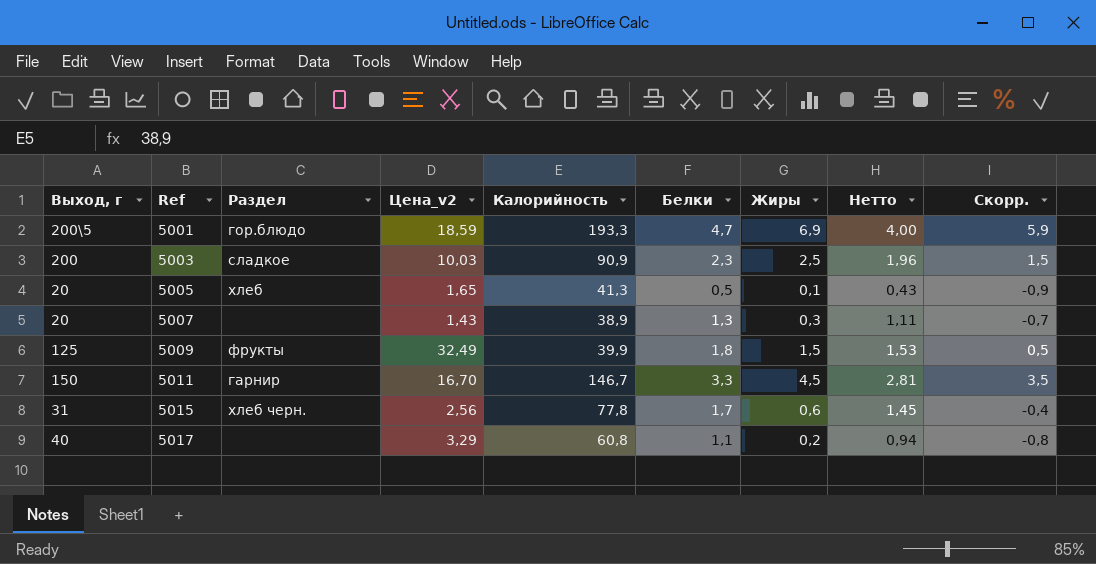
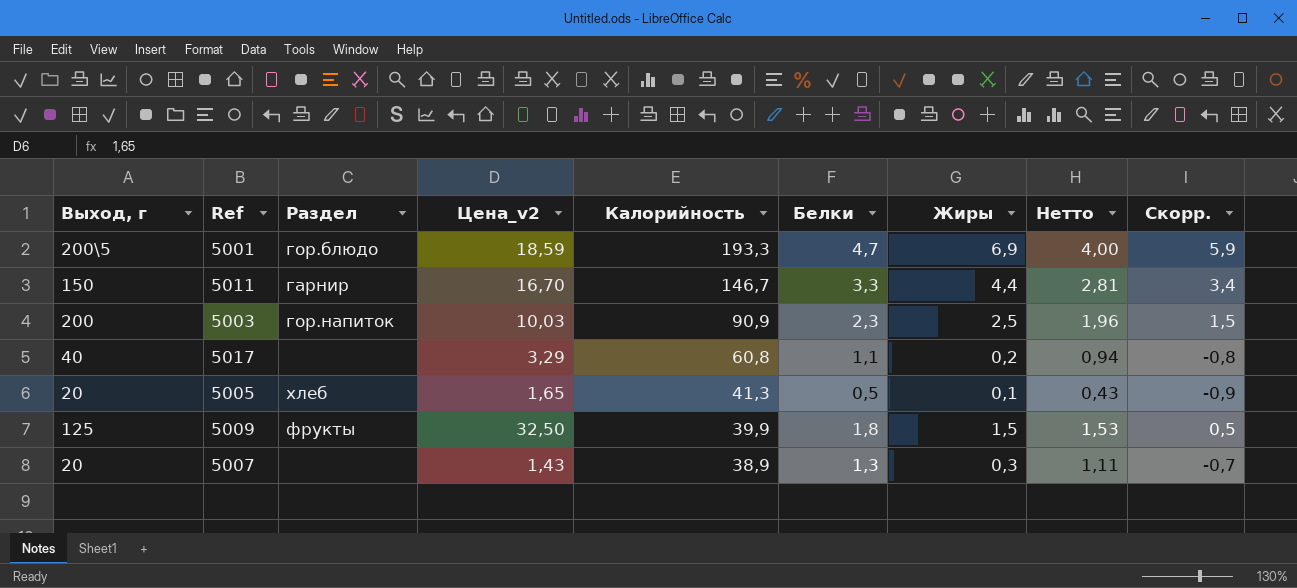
row order: Ref ascending -> Калорийность descending
row 5015: 31 | хлеб черн. | 2,56 | 77,8 | 1,7 | 0,6 | 1,45 | -0,4 -> none
5011 | Жиры: 4,5 -> 4,4
5011 | Скорр.: 3,5 -> 3,4
5003 | Раздел: сладкое -> гор.напиток
5009 | Цена_v2: 32,49 -> 32,50

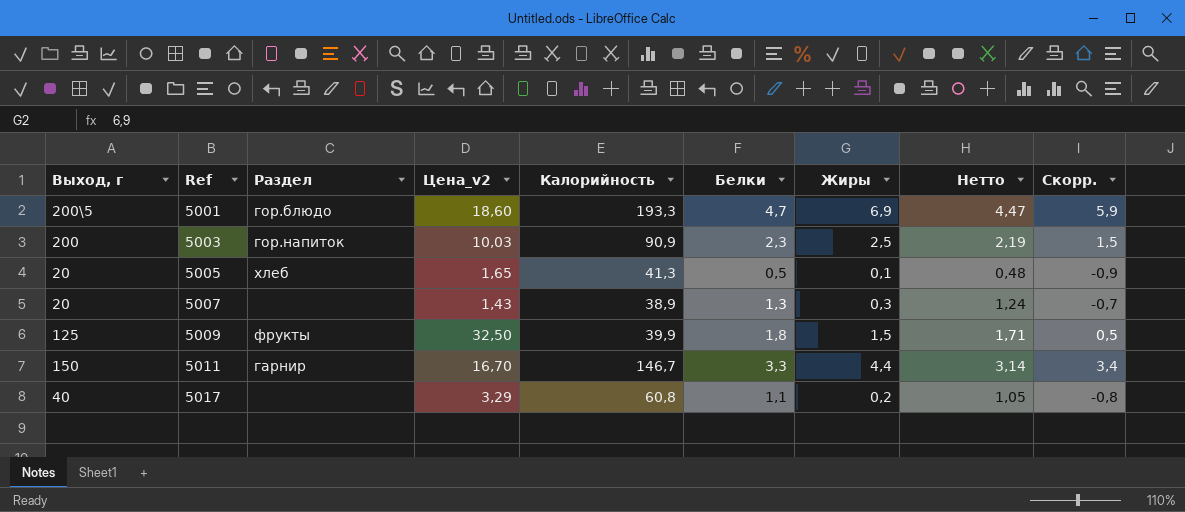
row order: Калорийность descending -> Ref ascending
column Нетто | formula: [Белки] * 0,85 -> [Белки] * 0,95
5001 | Цена_v2: 18,59 -> 18,60

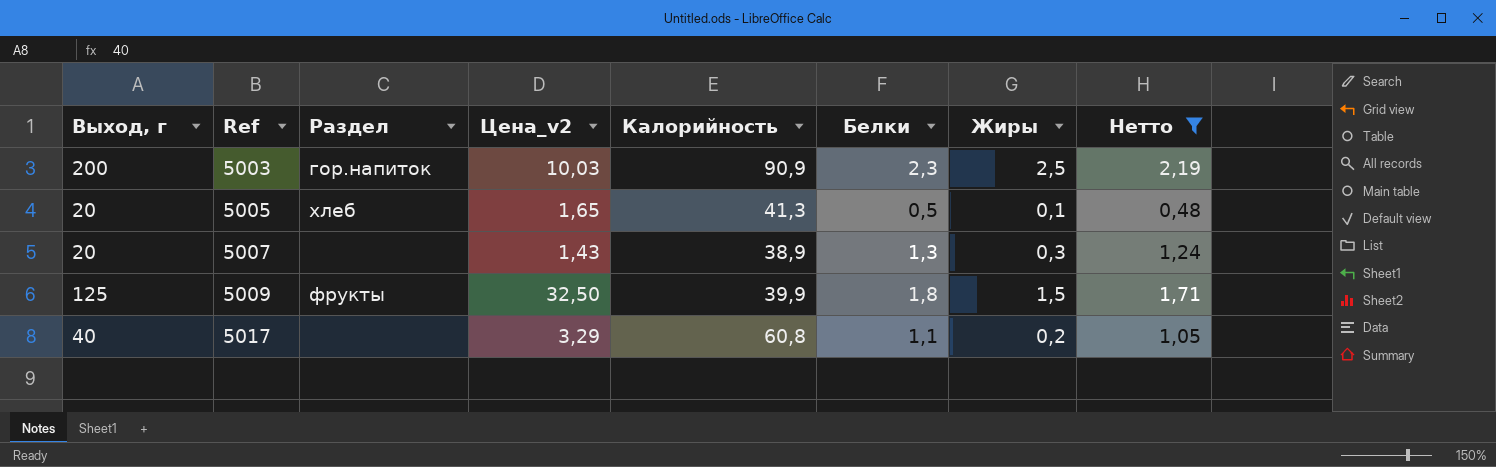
filter: none -> Нетто <= 2,19
column Скорр. | formula: [Жиры] - 1 -> none

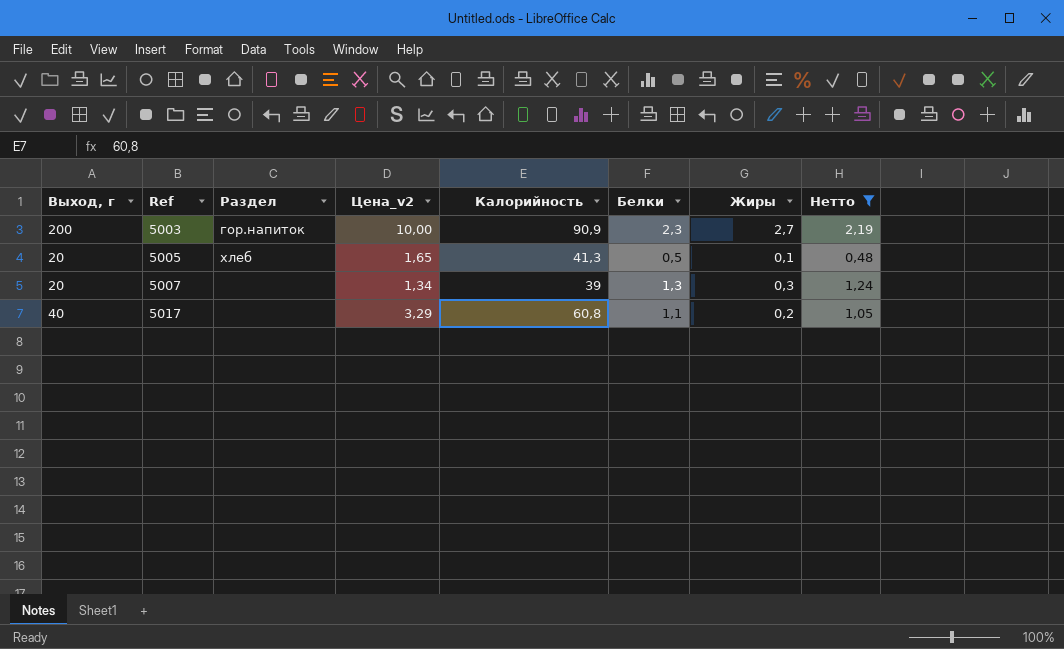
row 5009: 125 | фрукты | 32,50 | 39,9 | 1,8 | 1,5 | 1,71 -> none
5003 | Цена_v2: 10,03 -> 10,00
5003 | Жиры: 2,5 -> 2,7
5007 | Цена_v2: 1,43 -> 1,34
5007 | Калорийность: 38,9 -> 39

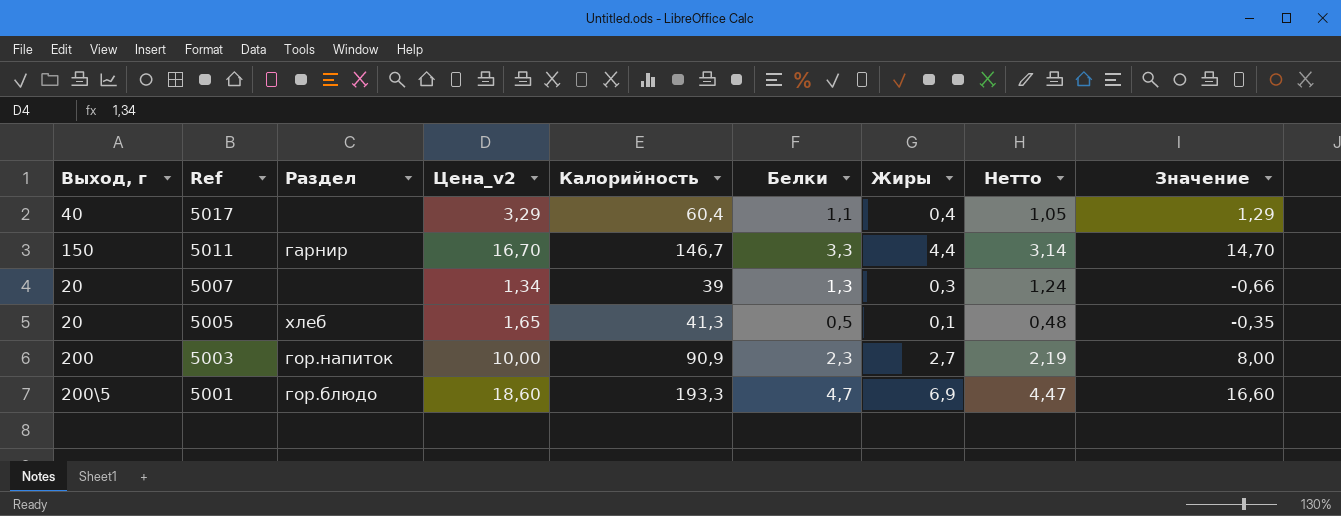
filter: Нетто <= 2,19 -> none
row order: Ref ascending -> Ref descending
column Значение | formula: none -> [Цена_v2] - 2
5017 | Калорийность: 60,8 -> 60,4
5017 | Жиры: 0,2 -> 0,4

